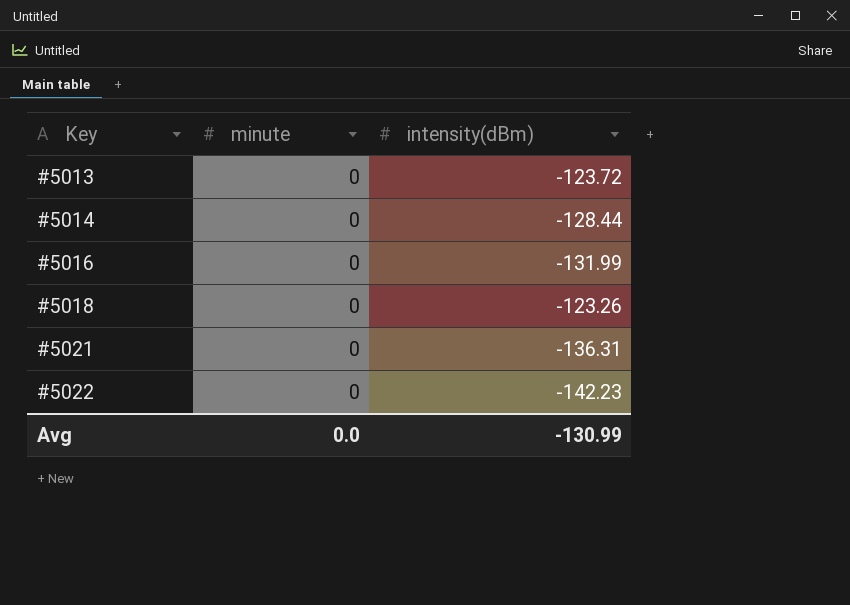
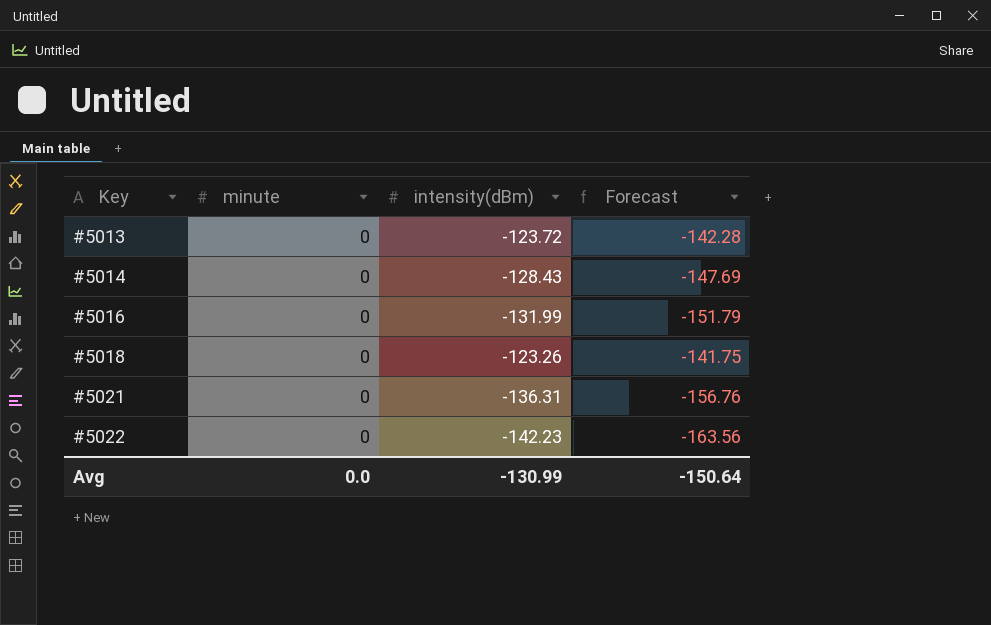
column Forecast | formula: none -> [intensity(dBm)] * 1.15
#5014 | intensity(dBm): -128.44 -> -128.43

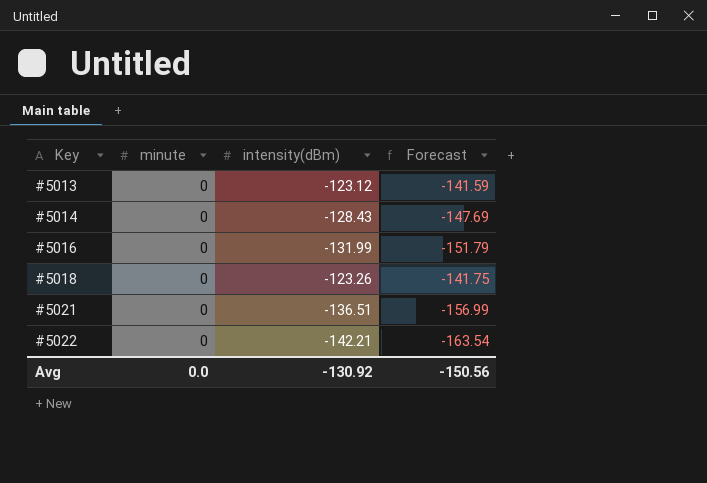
#5013 | intensity(dBm): -123.72 -> -123.12
#5013 | Forecast: -142.28 -> -141.59
#5021 | intensity(dBm): -136.31 -> -136.51
#5021 | Forecast: -156.76 -> -156.99
#5022 | intensity(dBm): -142.23 -> -142.21
#5022 | Forecast: -163.56 -> -163.54
Avg | intensity(dBm): -130.99 -> -130.92
Avg | Forecast: -150.64 -> -150.56

